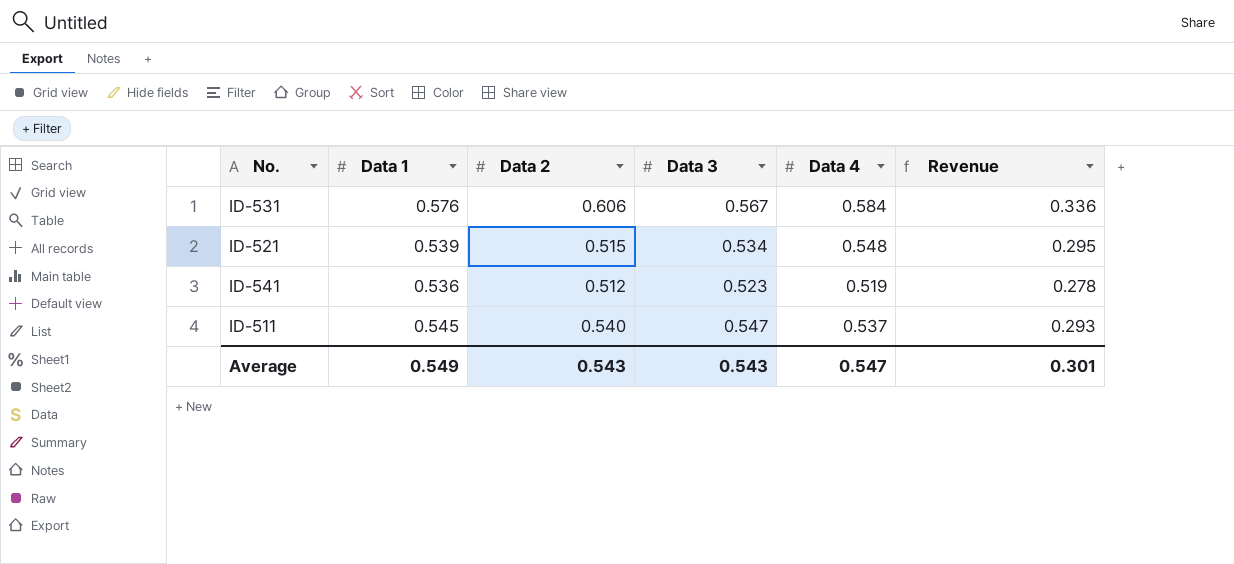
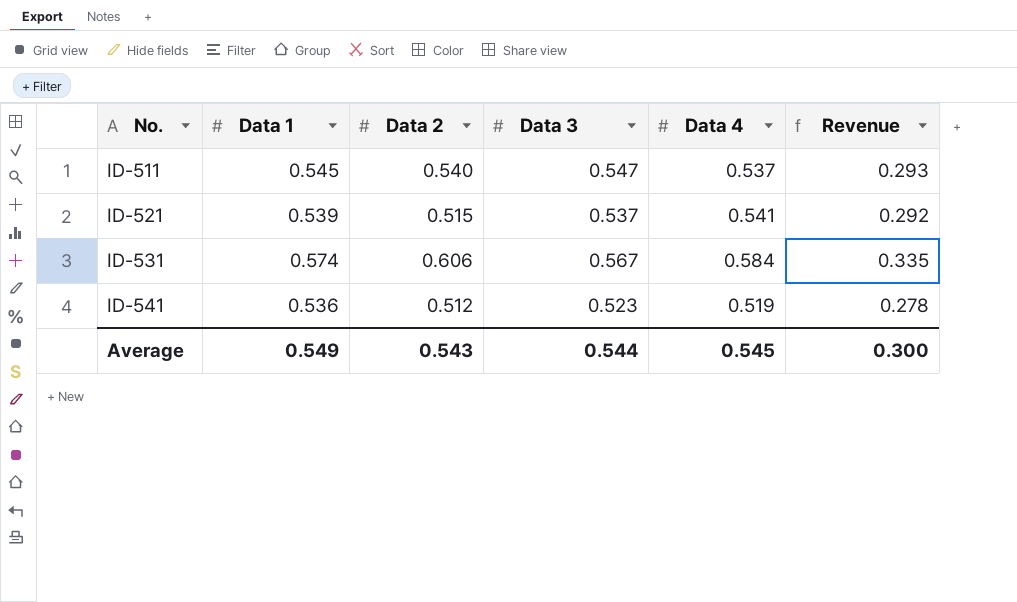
row order: none -> No. ascending
ID-521 | Data 3: 0.534 -> 0.537
ID-521 | Data 4: 0.548 -> 0.541
ID-521 | Revenue: 0.295 -> 0.292
ID-531 | Data 1: 0.576 -> 0.574
ID-531 | Revenue: 0.336 -> 0.335
Average | Data 3: 0.543 -> 0.544
Average | Data 4: 0.547 -> 0.545
Average | Revenue: 0.301 -> 0.300

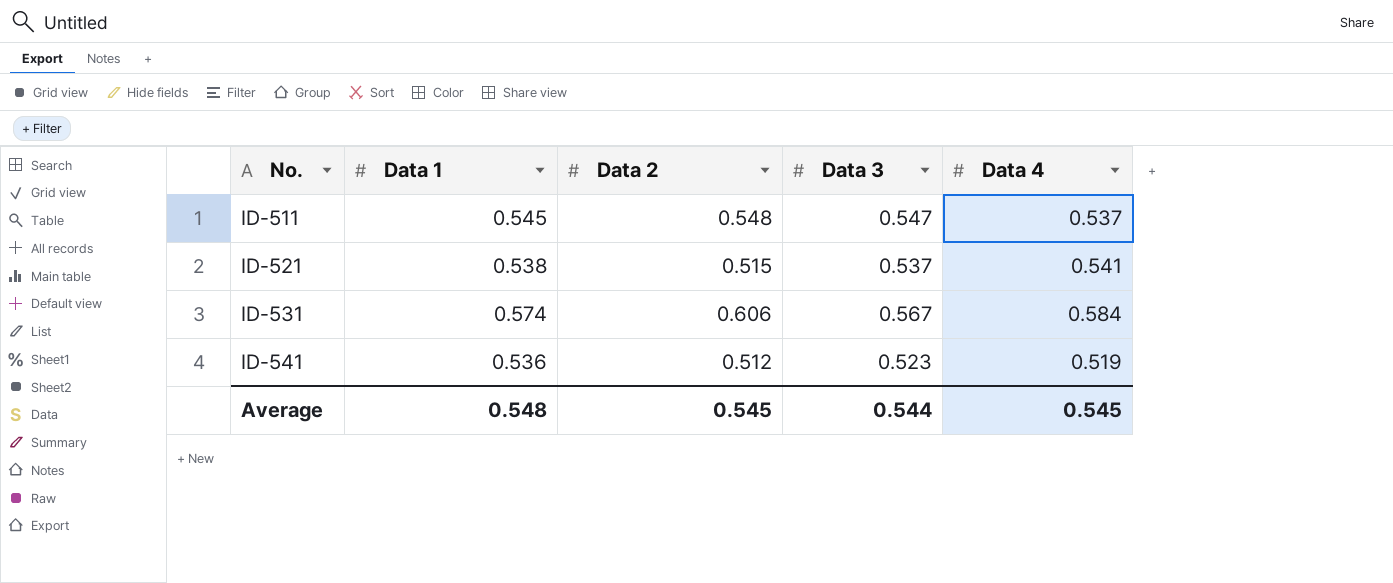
column Revenue | formula: [Data 1] * [Data 4] -> none
ID-511 | Data 2: 0.540 -> 0.548
ID-521 | Data 1: 0.539 -> 0.538
Average | Data 1: 0.549 -> 0.548
Average | Data 2: 0.543 -> 0.545

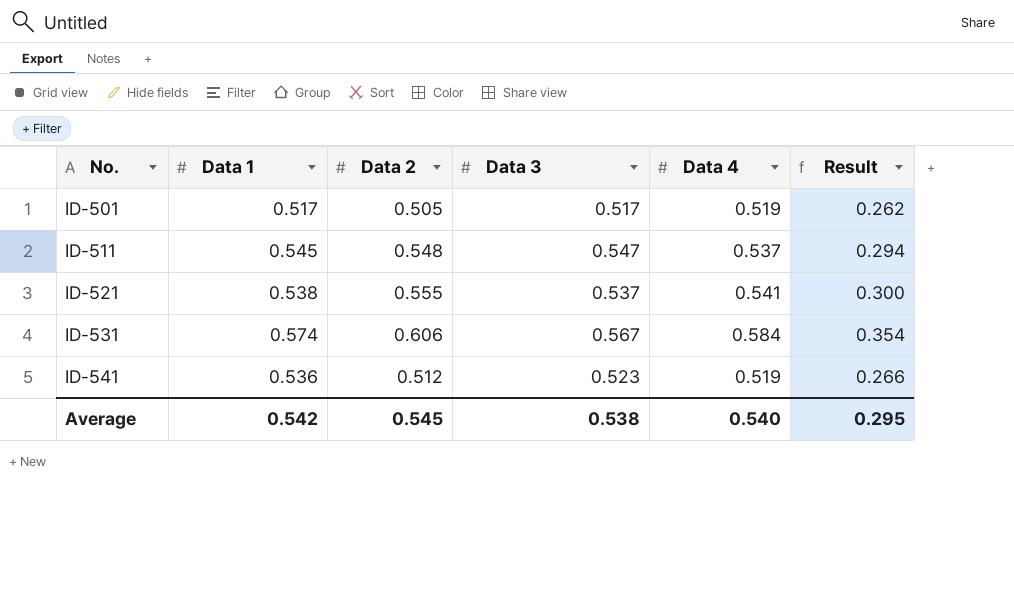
column Result | formula: none -> [Data 2] * [Data 4]
row ID-501: none -> 0.517 | 0.505 | 0.517 | 0.519 | 0.262
ID-521 | Data 2: 0.515 -> 0.555
Average | Data 1: 0.548 -> 0.542
Average | Data 3: 0.544 -> 0.538
Average | Data 4: 0.545 -> 0.540

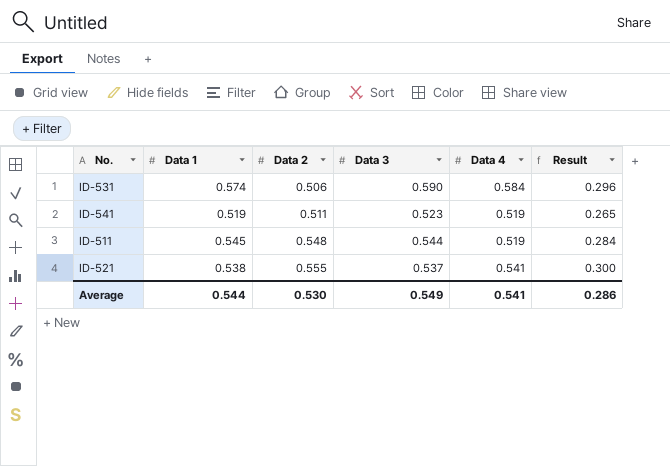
row order: No. ascending -> Data 2 ascending
row ID-501: 0.517 | 0.505 | 0.517 | 0.519 | 0.262 -> none
ID-531 | Data 2: 0.606 -> 0.506
ID-531 | Data 3: 0.567 -> 0.590
ID-531 | Result: 0.354 -> 0.296
ID-541 | Data 1: 0.536 -> 0.519
ID-541 | Data 2: 0.512 -> 0.511
ID-541 | Result: 0.266 -> 0.265
ID-511 | Data 3: 0.547 -> 0.544
ID-511 | Data 4: 0.537 -> 0.519
ID-511 | Result: 0.294 -> 0.284
Average | Data 1: 0.542 -> 0.544
Average | Data 2: 0.545 -> 0.530
Average | Data 3: 0.538 -> 0.549
Average | Data 4: 0.540 -> 0.541
Average | Result: 0.295 -> 0.286

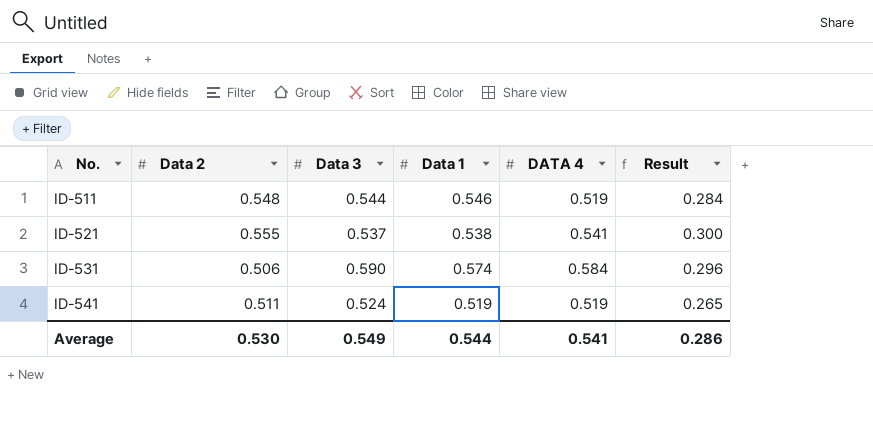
row order: Data 2 ascending -> No. ascending
column Data 1 | position: 2 -> 4
column name: Data 4 -> DATA 4
ID-511 | Data 1: 0.545 -> 0.546
ID-541 | Data 3: 0.523 -> 0.524

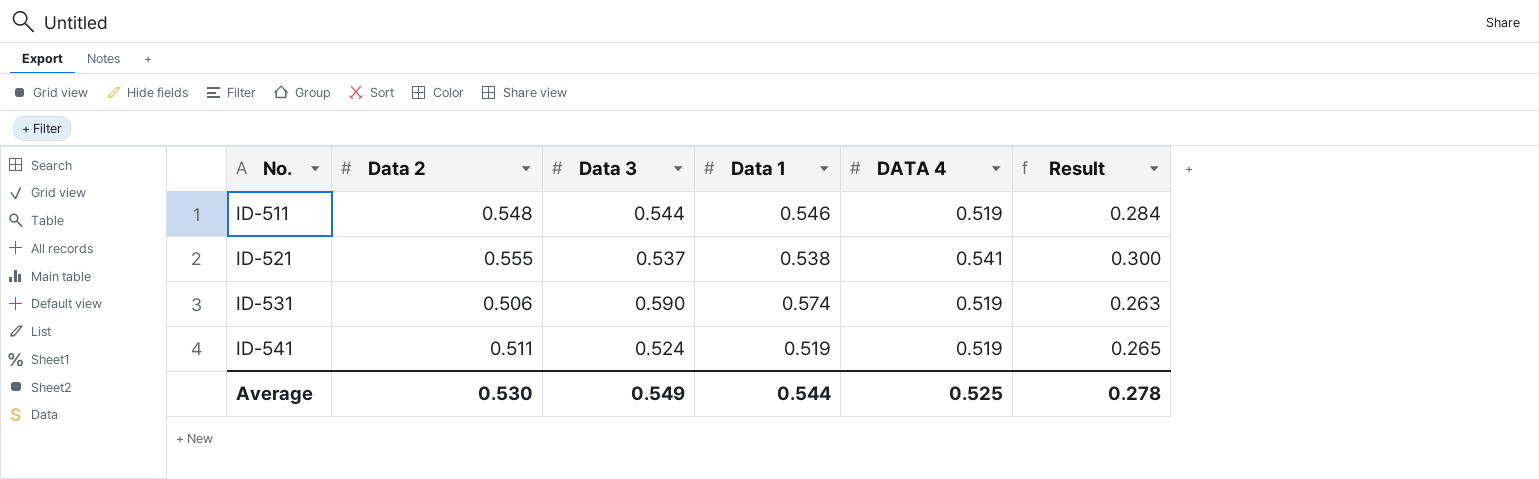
ID-531 | DATA 4: 0.584 -> 0.519
ID-531 | Result: 0.296 -> 0.263
Average | DATA 4: 0.541 -> 0.525
Average | Result: 0.286 -> 0.278

